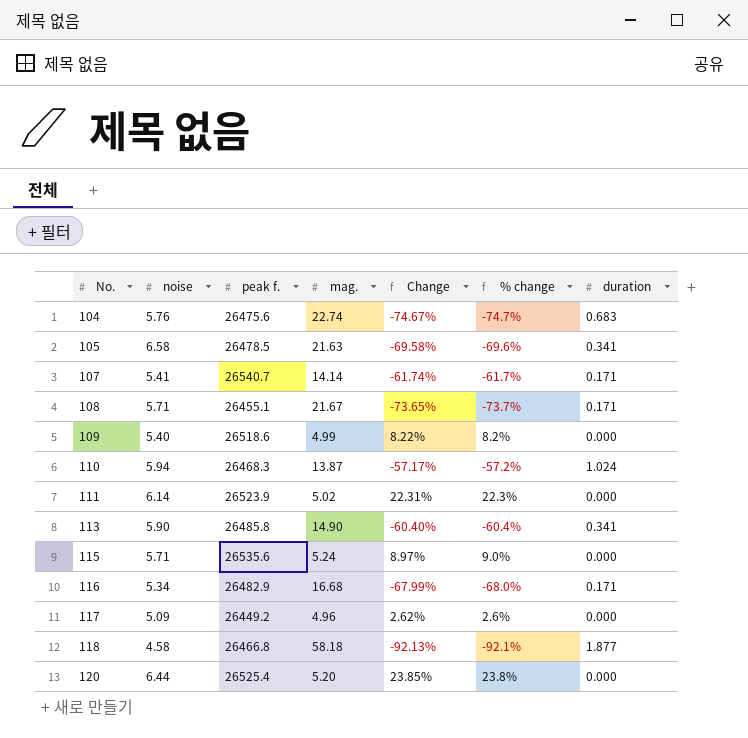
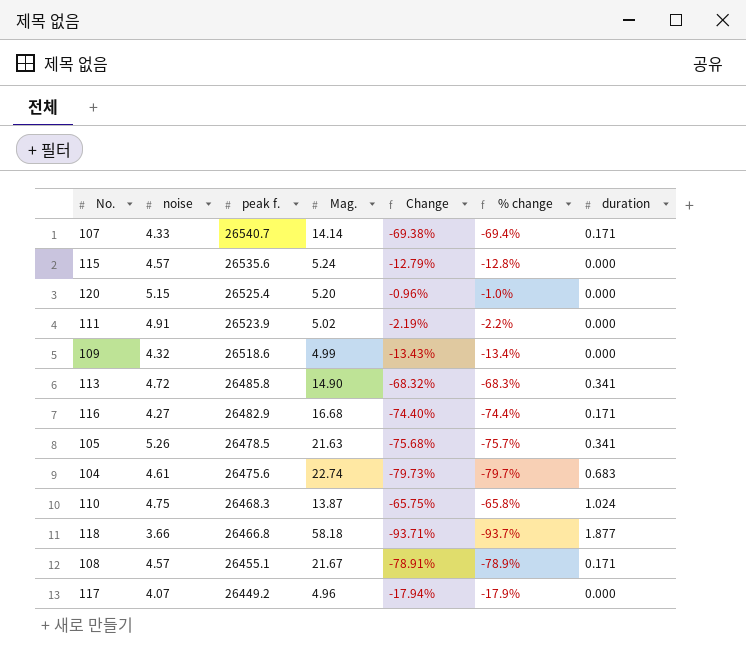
row order: No. ascending -> peak f. descending
column name: mag. -> Mag.
107 | noise: 5.41 -> 4.33
107 | Change: -61.74% -> -69.38%
107 | % change: -61.7% -> -69.4%
115 | noise: 5.71 -> 4.57
115 | Change: 8.97% -> -12.79%
115 | % change: 9.0% -> -12.8%
120 | noise: 6.44 -> 5.15
120 | Change: 23.85% -> -0.96%
120 | % change: 23.8% -> -1.0%
111 | noise: 6.14 -> 4.91
111 | Change: 22.31% -> -2.19%
111 | % change: 22.3% -> -2.2%
109 | noise: 5.40 -> 4.32
109 | Change: 8.22% -> -13.43%
109 | % change: 8.2% -> -13.4%
113 | noise: 5.90 -> 4.72
113 | Change: -60.40% -> -68.32%
113 | % change: -60.4% -> -68.3%
116 | noise: 5.34 -> 4.27
116 | Change: -67.99% -> -74.40%
116 | % change: -68.0% -> -74.4%
105 | noise: 6.58 -> 5.26
105 | Change: -69.58% -> -75.68%
105 | % change: -69.6% -> -75.7%
104 | noise: 5.76 -> 4.61
104 | Change: -74.67% -> -79.73%
104 | % change: -74.7% -> -79.7%
110 | noise: 5.94 -> 4.75
110 | Change: -57.17% -> -65.75%
110 | % change: -57.2% -> -65.8%
118 | noise: 4.58 -> 3.66
118 | Change: -92.13% -> -93.71%
118 | % change: -92.1% -> -93.7%
108 | noise: 5.71 -> 4.57
108 | Change: -73.65% -> -78.91%
108 | % change: -73.7% -> -78.9%
117 | noise: 5.09 -> 4.07
117 | Change: 2.62% -> -17.94%
117 | % change: 2.6% -> -17.9%

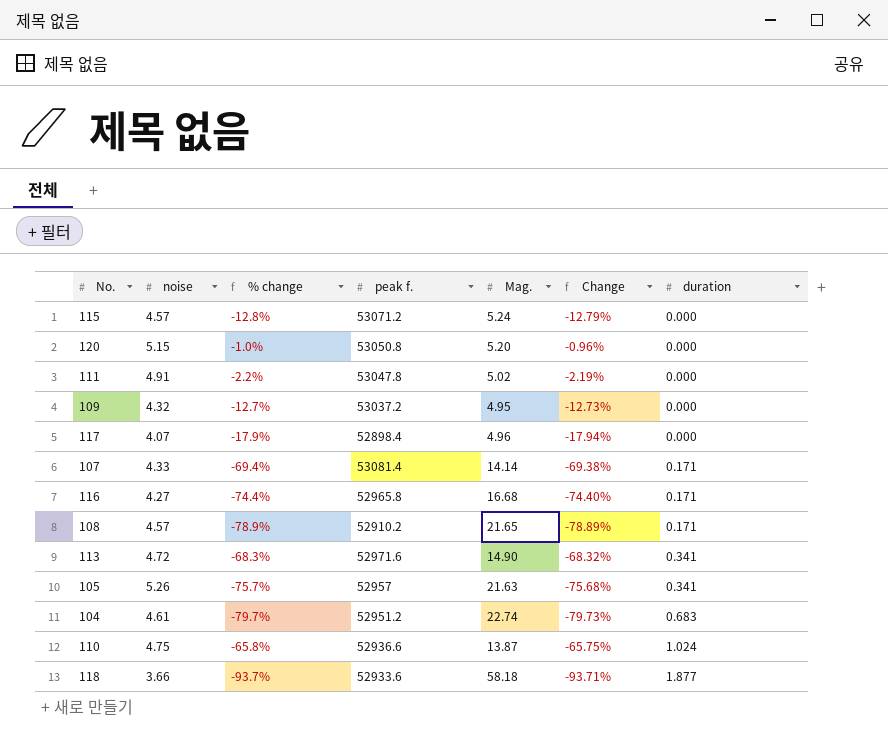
row order: peak f. descending -> duration ascending
column % change | position: 6 -> 3
115 | peak f.: 26535.6 -> 53071.2
120 | peak f.: 26525.4 -> 53050.8
111 | peak f.: 26523.9 -> 53047.8
109 | % change: -13.4% -> -12.7%
109 | peak f.: 26518.6 -> 53037.2
109 | Mag.: 4.99 -> 4.95
109 | Change: -13.43% -> -12.73%
117 | peak f.: 26449.2 -> 52898.4
107 | peak f.: 26540.7 -> 53081.4
116 | peak f.: 26482.9 -> 52965.8
108 | peak f.: 26455.1 -> 52910.2
108 | Mag.: 21.67 -> 21.65
108 | Change: -78.91% -> -78.89%
113 | peak f.: 26485.8 -> 52971.6
105 | peak f.: 26478.5 -> 52957
104 | peak f.: 26475.6 -> 52951.2
110 | peak f.: 26468.3 -> 52936.6
118 | peak f.: 26466.8 -> 52933.6

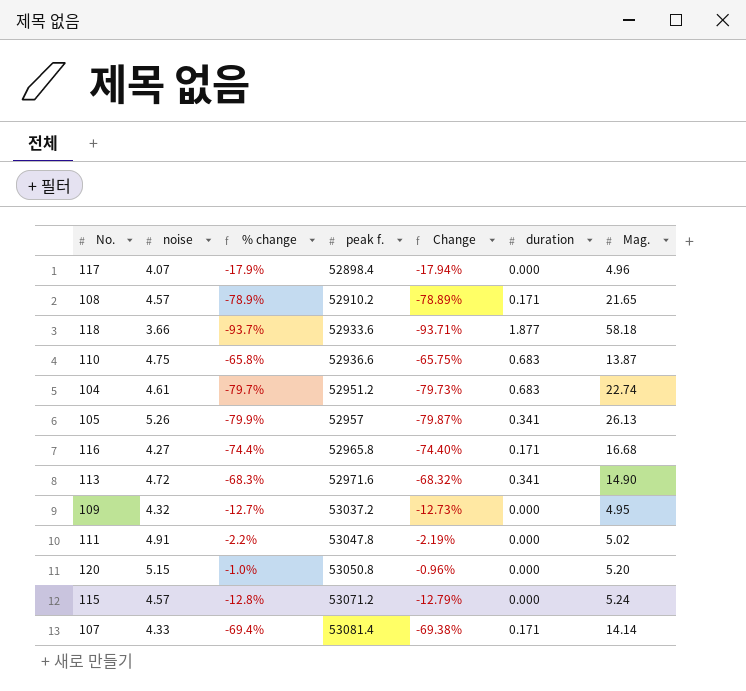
row order: duration ascending -> peak f. ascending
column Mag. | position: 5 -> 7
110 | duration: 1.024 -> 0.683
105 | % change: -75.7% -> -79.9%
105 | Change: -75.68% -> -79.87%
105 | Mag.: 21.63 -> 26.13

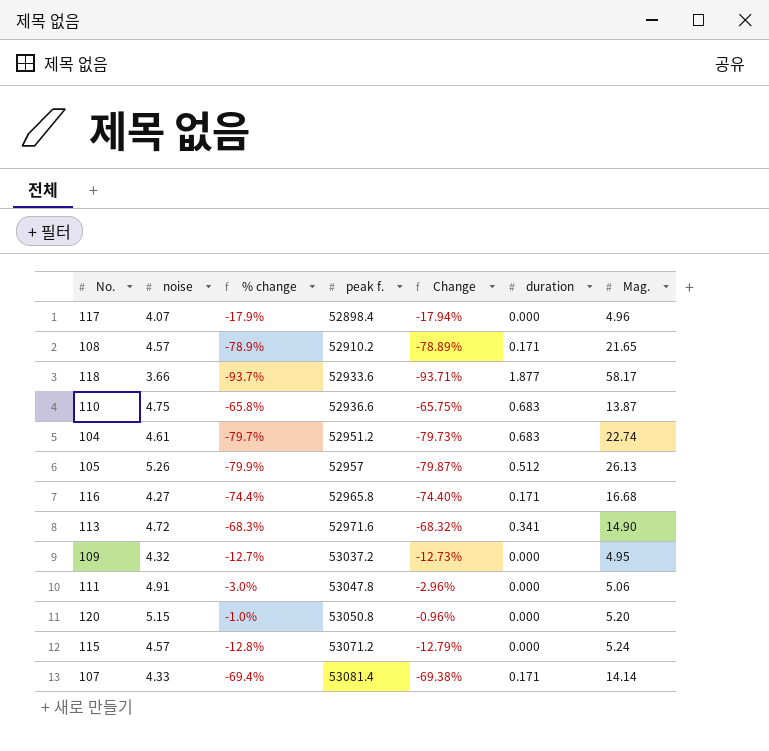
118 | Mag.: 58.18 -> 58.17
105 | duration: 0.341 -> 0.512
111 | % change: -2.2% -> -3.0%
111 | Change: -2.19% -> -2.96%
111 | Mag.: 5.02 -> 5.06

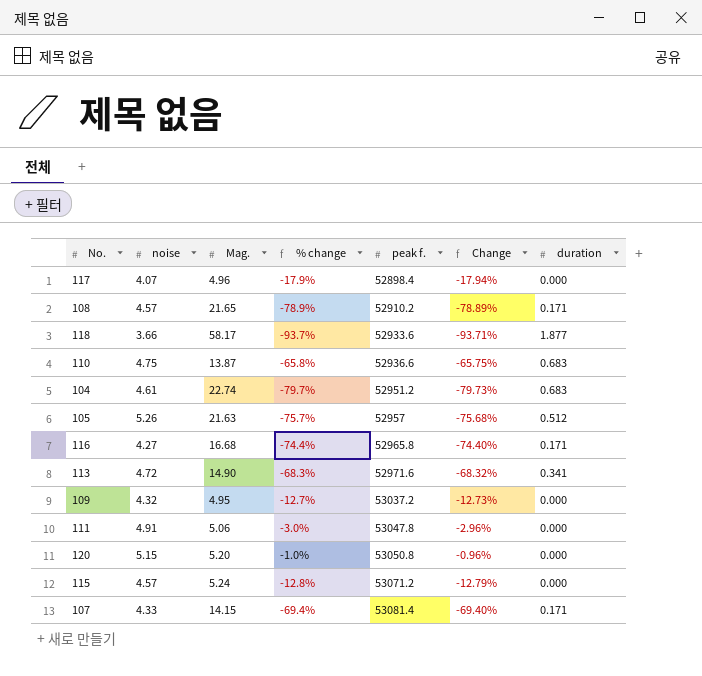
column Mag. | position: 7 -> 3
105 | Mag.: 26.13 -> 21.63
105 | % change: -79.9% -> -75.7%
105 | Change: -79.87% -> -75.68%
107 | Mag.: 14.14 -> 14.15
107 | Change: -69.38% -> -69.40%

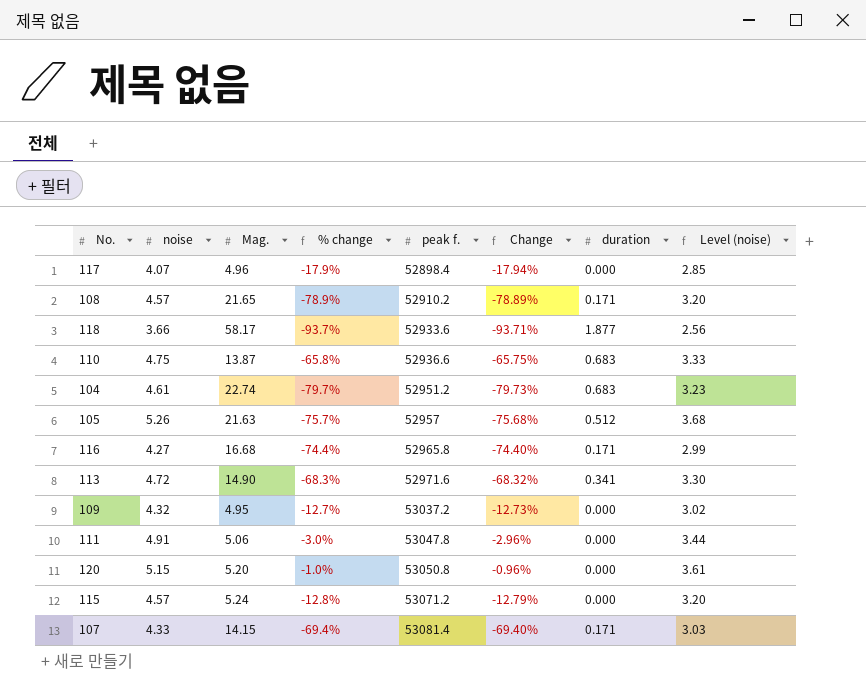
column Level (noise) | formula: none -> [noise] * 0.7

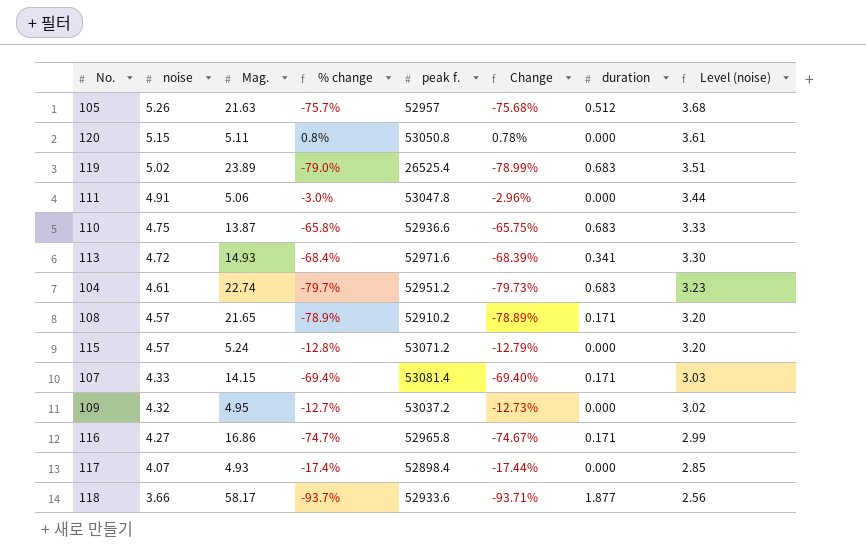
row order: peak f. ascending -> noise descending
120 | Mag.: 5.20 -> 5.11
120 | % change: -1.0% -> 0.8%
120 | Change: -0.96% -> 0.78%
row 119: none -> 5.02 | 23.89 | -79.0% | 26525.4 | -78.99% | 0.683 | 3.51
113 | Mag.: 14.90 -> 14.93
113 | % change: -68.3% -> -68.4%
113 | Change: -68.32% -> -68.39%
116 | Mag.: 16.68 -> 16.86
116 | % change: -74.4% -> -74.7%
116 | Change: -74.40% -> -74.67%
117 | Mag.: 4.96 -> 4.93
117 | % change: -17.9% -> -17.4%
117 | Change: -17.94% -> -17.44%

